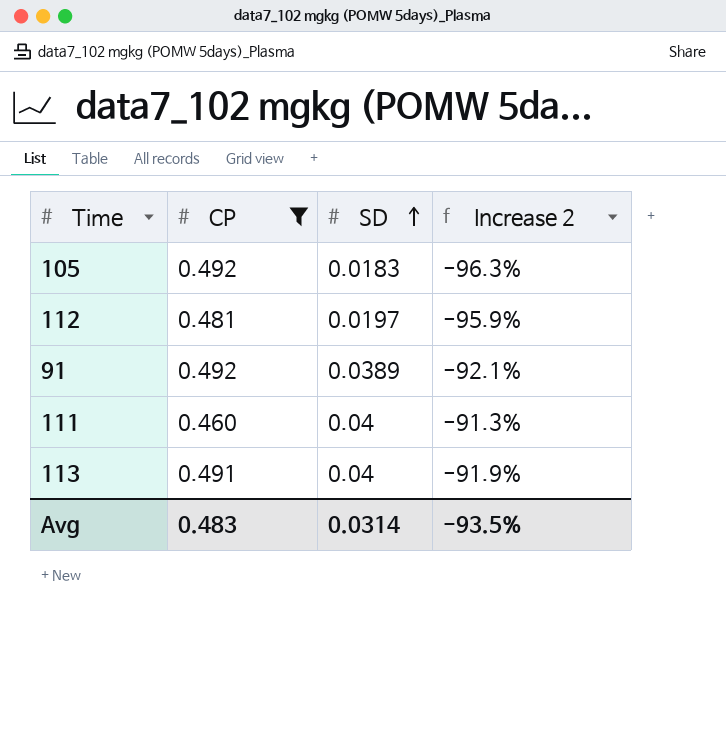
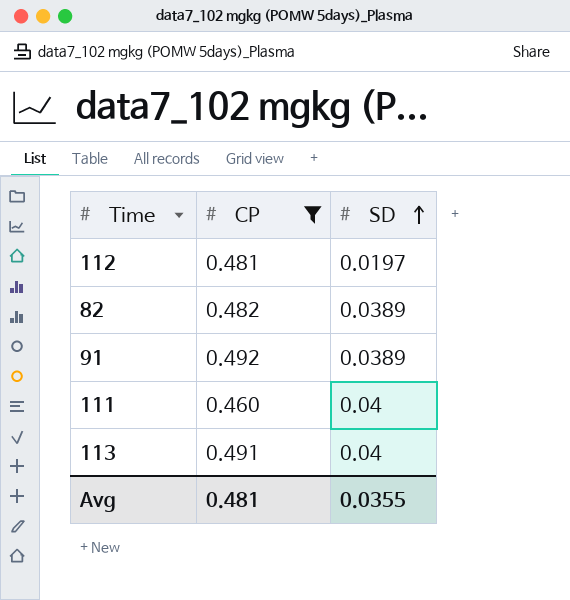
column Increase 2 | formula: ([SD] - [CP]) / [CP] -> none
row 105: 0.492 | 0.0183 | -96.3% -> none
row 82: none -> 0.482 | 0.0389
Avg | CP: 0.483 -> 0.481
Avg | SD: 0.0314 -> 0.0355

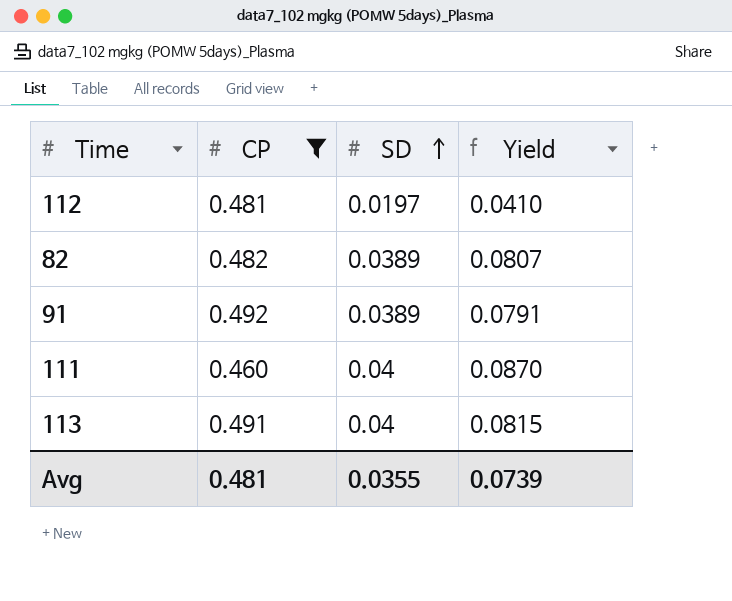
column Yield | formula: none -> [SD] / [CP]

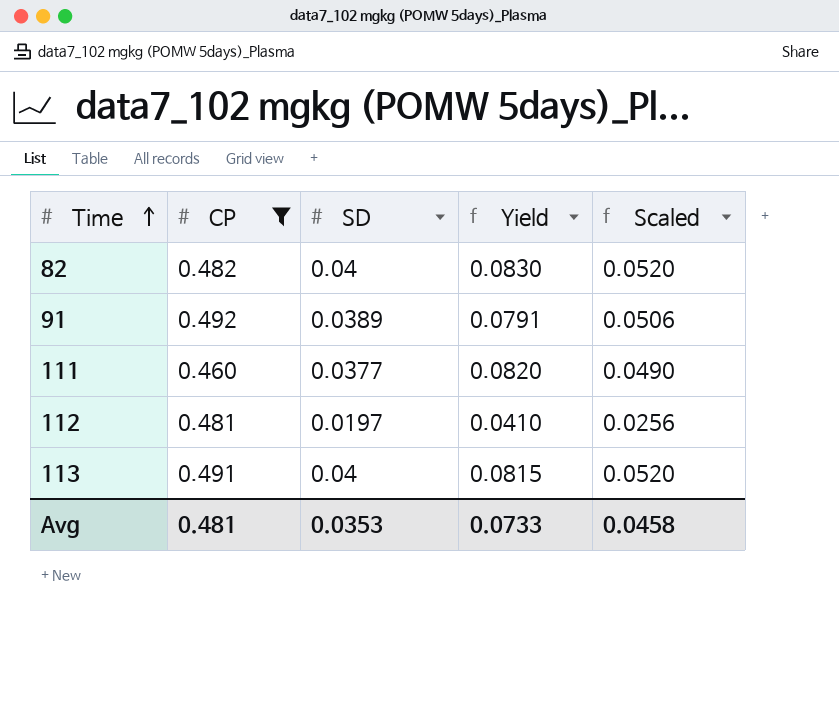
row order: SD ascending -> Time ascending
column Scaled | formula: none -> [SD] * 1.3
82 | SD: 0.0389 -> 0.04
82 | Yield: 0.0807 -> 0.0830
111 | SD: 0.04 -> 0.0377
111 | Yield: 0.0870 -> 0.0820
Avg | SD: 0.0355 -> 0.0353
Avg | Yield: 0.0739 -> 0.0733

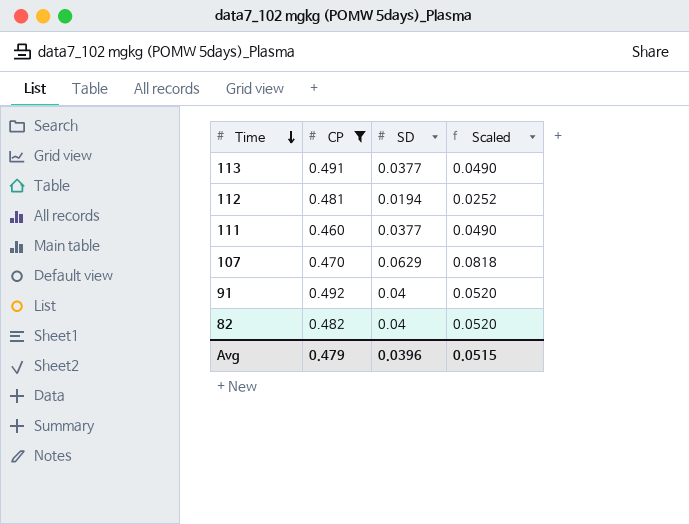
row order: Time ascending -> Time descending
column Yield | formula: [SD] / [CP] -> none
113 | SD: 0.04 -> 0.0377
113 | Scaled: 0.0520 -> 0.0490
112 | SD: 0.0197 -> 0.0194
112 | Scaled: 0.0256 -> 0.0252
row 107: none -> 0.470 | 0.0629 | 0.0818
91 | SD: 0.0389 -> 0.04
91 | Scaled: 0.0506 -> 0.0520
Avg | CP: 0.481 -> 0.479
Avg | SD: 0.0353 -> 0.0396
Avg | Scaled: 0.0458 -> 0.0515

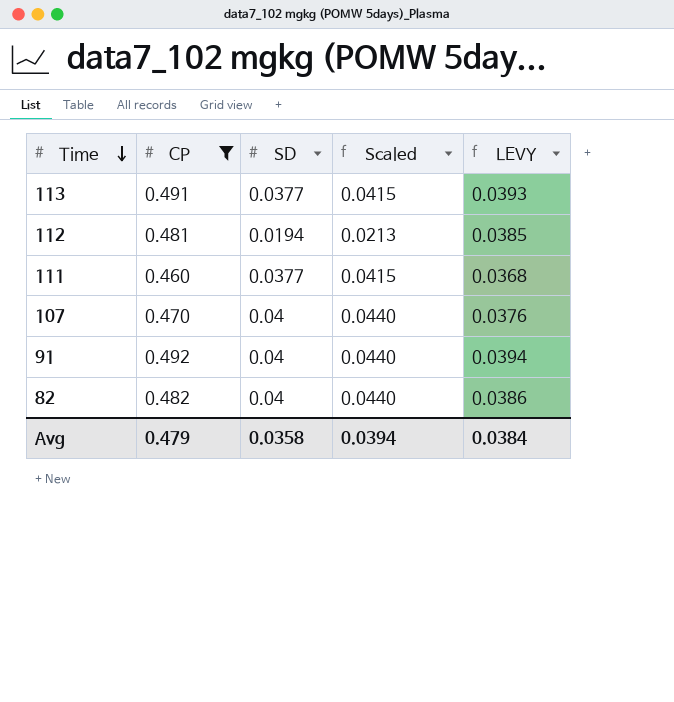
column Scaled | formula: [SD] * 1.3 -> [SD] * 1.1
column LEVY | formula: none -> [CP] * 0.08
107 | SD: 0.0629 -> 0.04
Avg | SD: 0.0396 -> 0.0358
Avg | Scaled: 0.0515 -> 0.0394

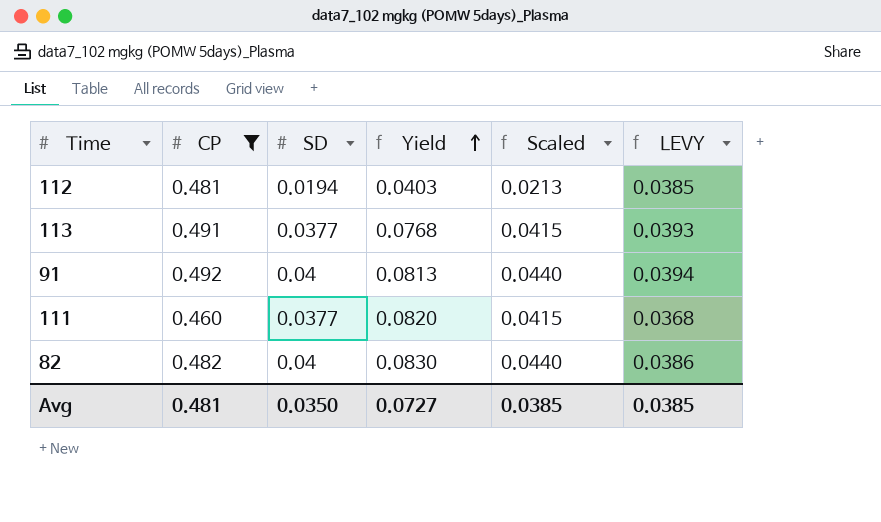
row order: Time descending -> Yield ascending
column Yield | formula: none -> [SD] / [CP]
row 107: 0.470 | 0.04 | 0.0440 | 0.0376 -> none
Avg | CP: 0.479 -> 0.481
Avg | SD: 0.0358 -> 0.0350
Avg | Scaled: 0.0394 -> 0.0385
Avg | LEVY: 0.0384 -> 0.0385

